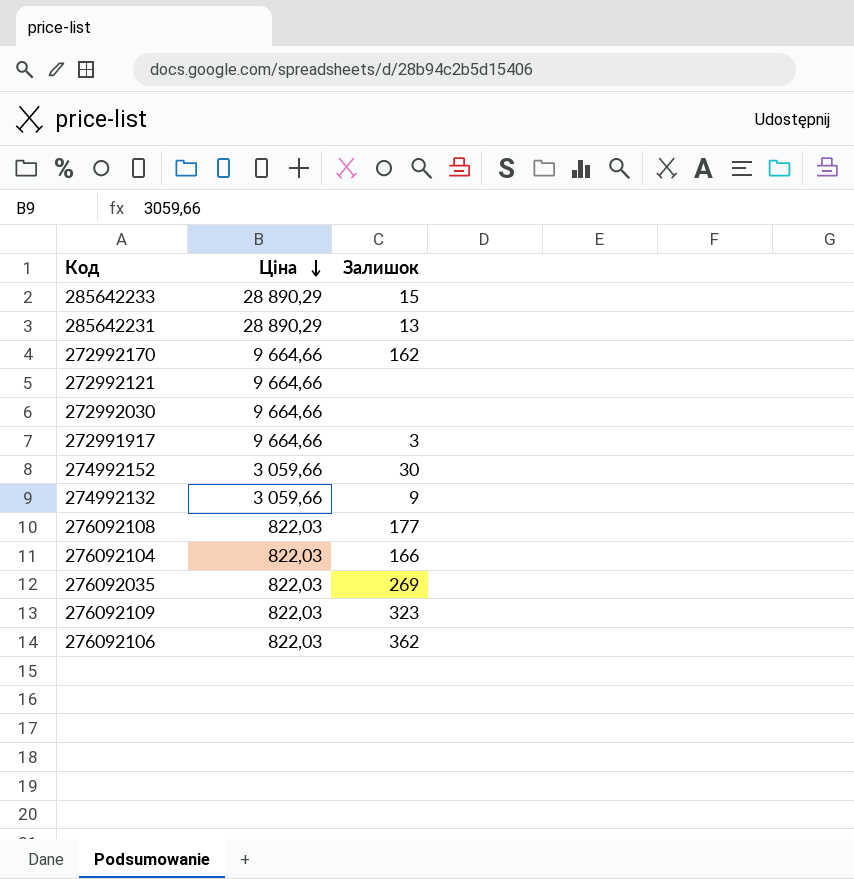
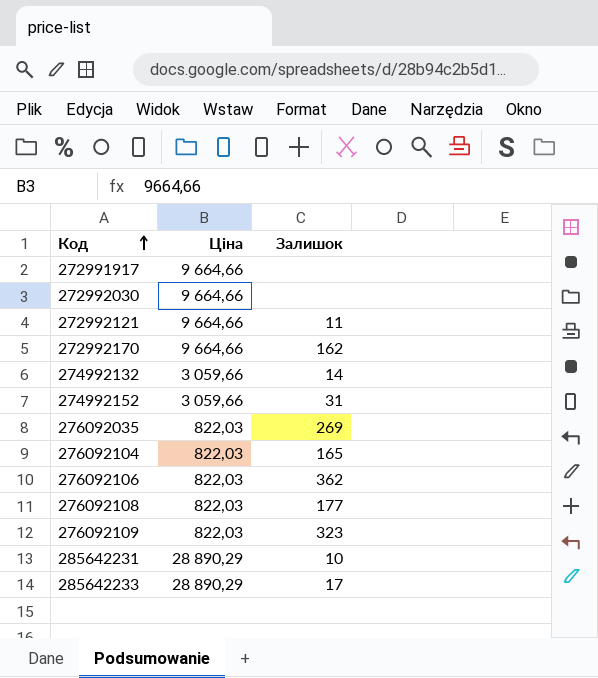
row order: Ціна descending -> Код ascending
272991917 | Залишок: 3 -> none
272992121 | Залишок: none -> 11
274992132 | Залишок: 9 -> 14
274992152 | Залишок: 30 -> 31
276092104 | Залишок: 166 -> 165
285642231 | Залишок: 13 -> 10
285642233 | Залишок: 15 -> 17

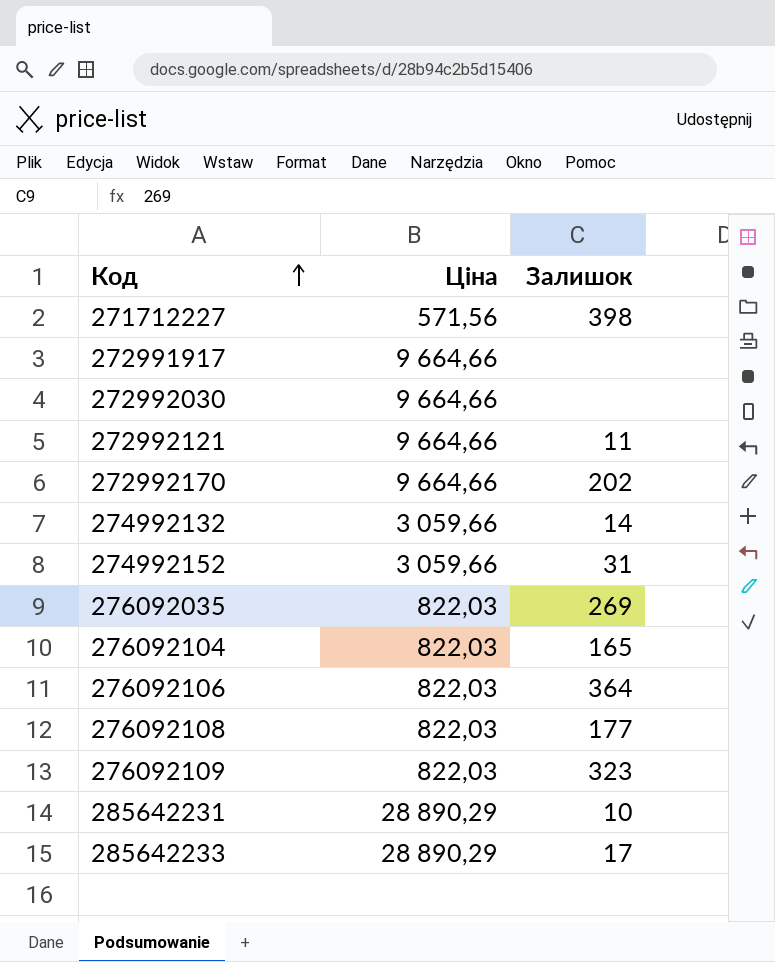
row 271712227: none -> 571,56 | 398
272992170 | Залишок: 162 -> 202
276092106 | Залишок: 362 -> 364

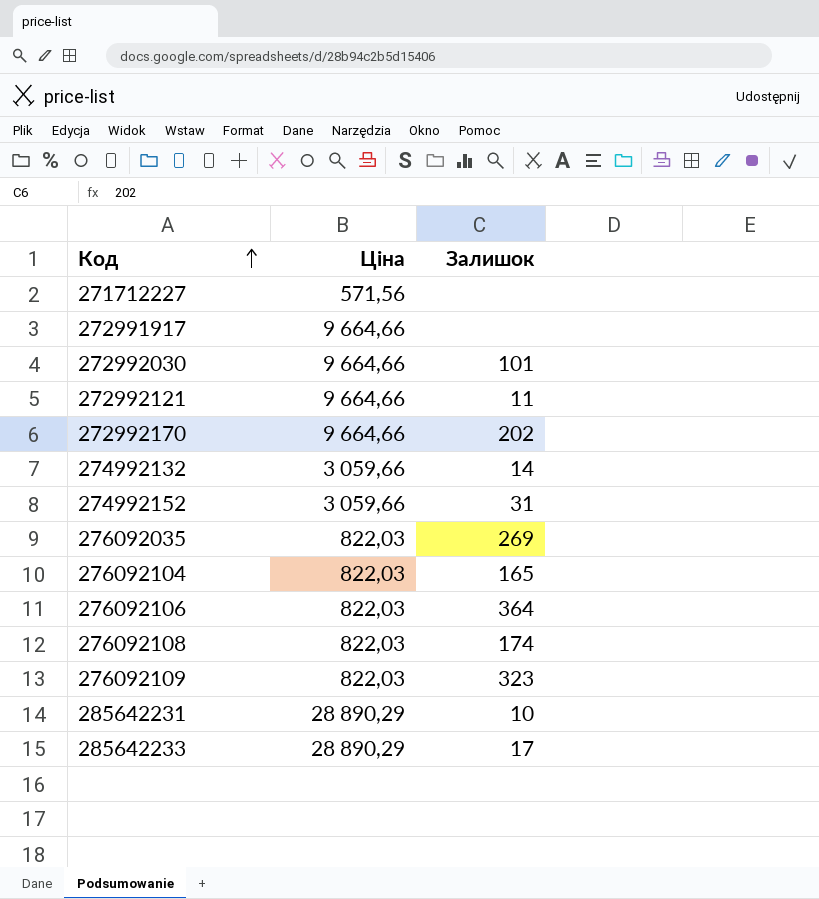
271712227 | Залишок: 398 -> none
272992030 | Залишок: none -> 101
276092108 | Залишок: 177 -> 174

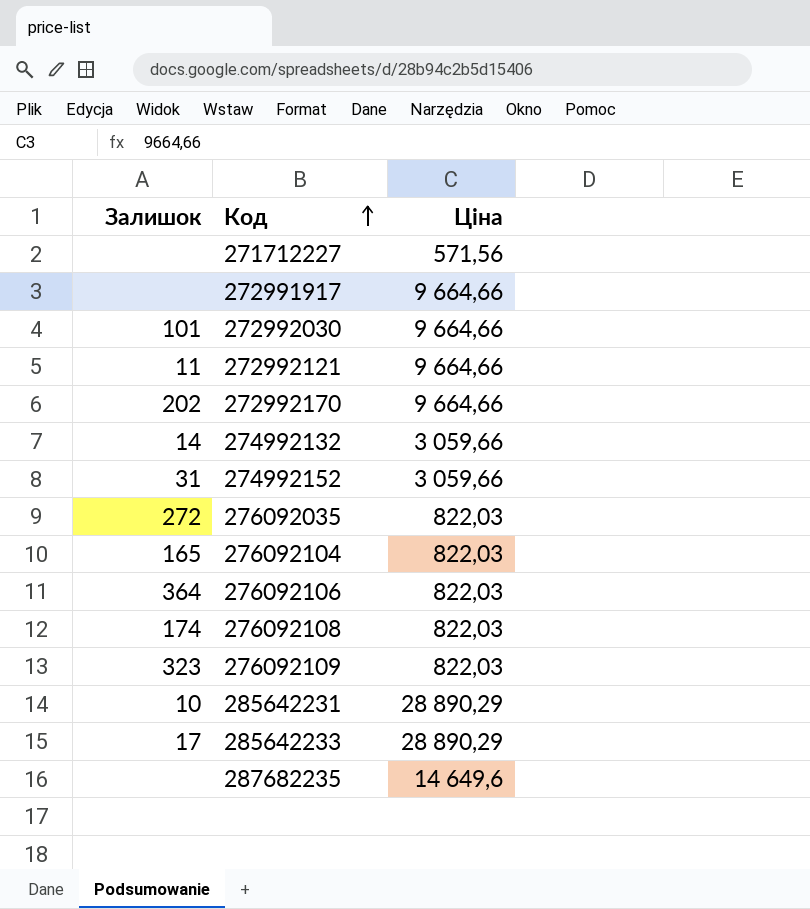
column Залишок | position: 3 -> 1
276092035 | Залишок: 269 -> 272
row 287682235: none -> none | 14 649,6

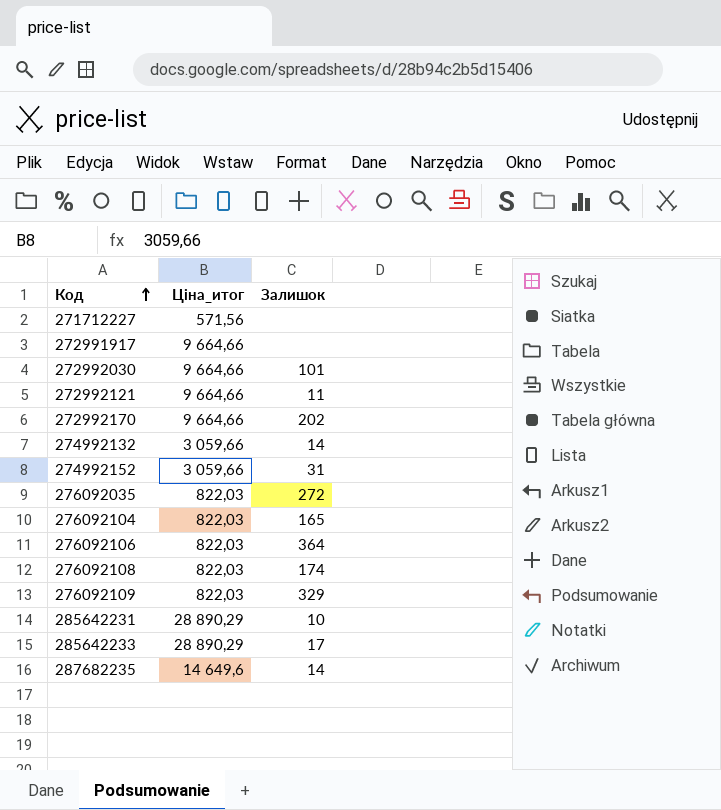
column name: Ціна -> Ціна_итог
column Залишок | position: 1 -> 3
276092109 | Залишок: 323 -> 329
287682235 | Залишок: none -> 14

